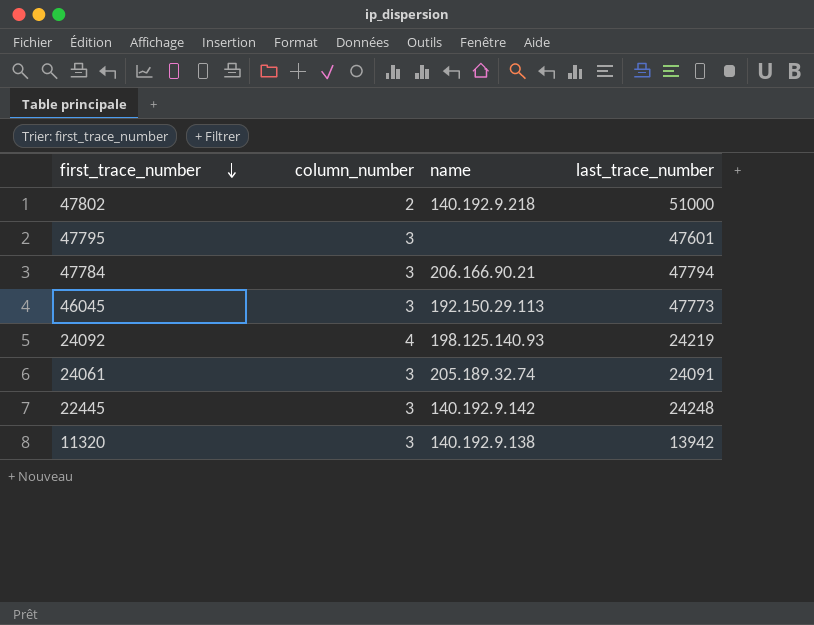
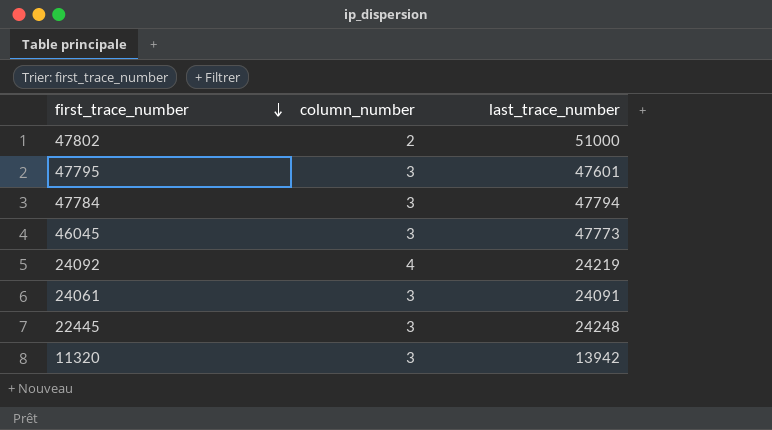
column name | position: 3 -> none

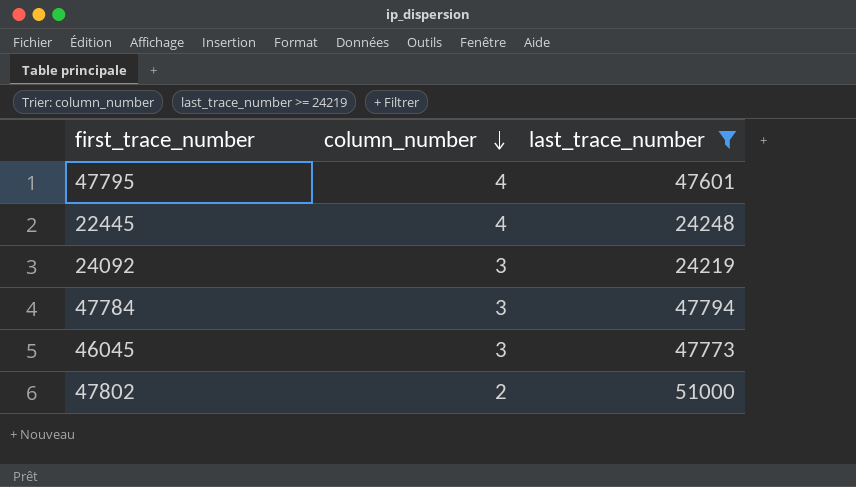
filter: none -> last_trace_number >= 24219
row order: first_trace_number descending -> column_number descending
47795 | column_number: 3 -> 4
22445 | column_number: 3 -> 4
24092 | column_number: 4 -> 3

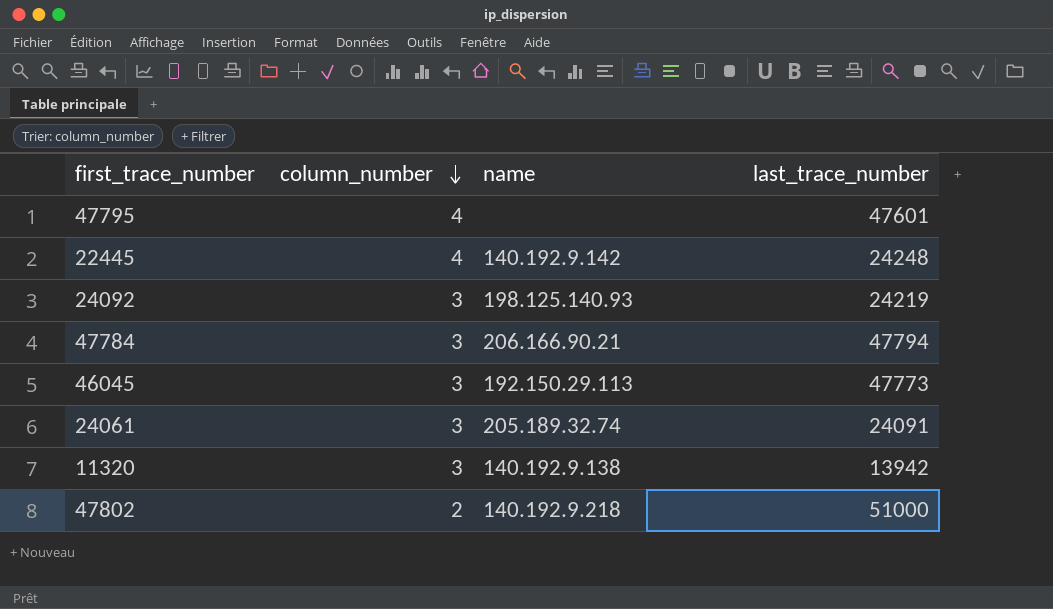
filter: last_trace_number >= 24219 -> none
column name | position: none -> 3

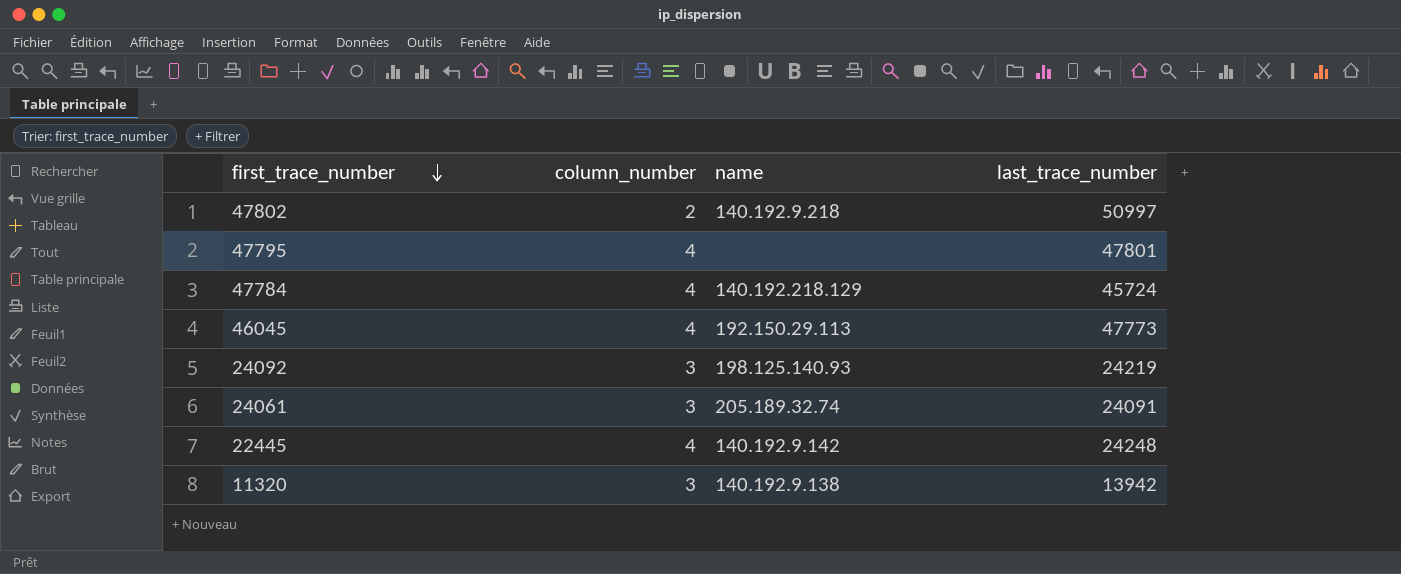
row order: column_number descending -> first_trace_number descending
47802 | last_trace_number: 51000 -> 50997
47795 | last_trace_number: 47601 -> 47801
47784 | column_number: 3 -> 4
47784 | name: 206.166.90.21 -> 140.192.218.129
47784 | last_trace_number: 47794 -> 45724
46045 | column_number: 3 -> 4

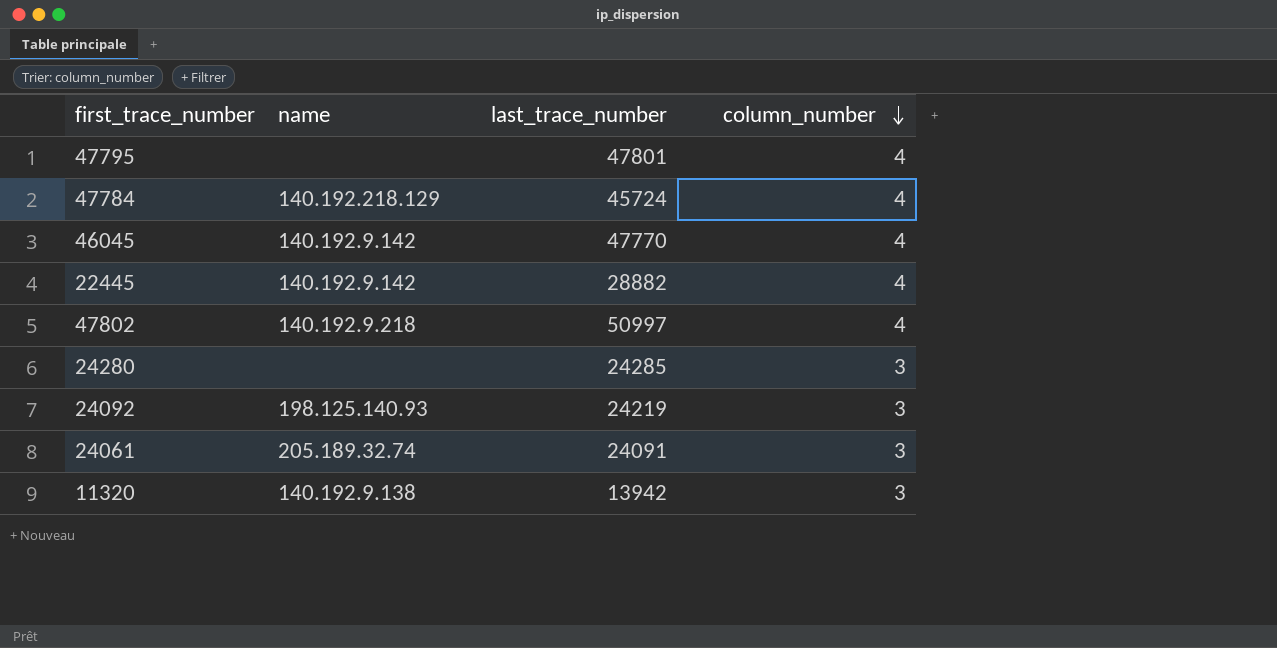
row order: first_trace_number descending -> column_number descending
column column_number | position: 2 -> 4
46045 | name: 192.150.29.113 -> 140.192.9.142
46045 | last_trace_number: 47773 -> 47770
22445 | last_trace_number: 24248 -> 28882
47802 | column_number: 2 -> 4
row 24280: none -> none | 24285 | 3

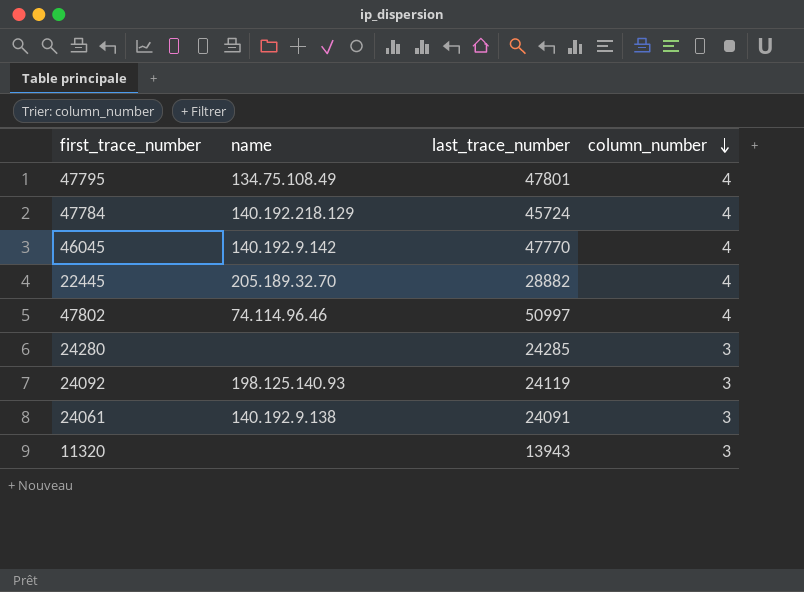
47795 | name: none -> 134.75.108.49
22445 | name: 140.192.9.142 -> 205.189.32.70
47802 | name: 140.192.9.218 -> 74.114.96.46
24092 | last_trace_number: 24219 -> 24119
24061 | name: 205.189.32.74 -> 140.192.9.138
11320 | name: 140.192.9.138 -> none
11320 | last_trace_number: 13942 -> 13943

